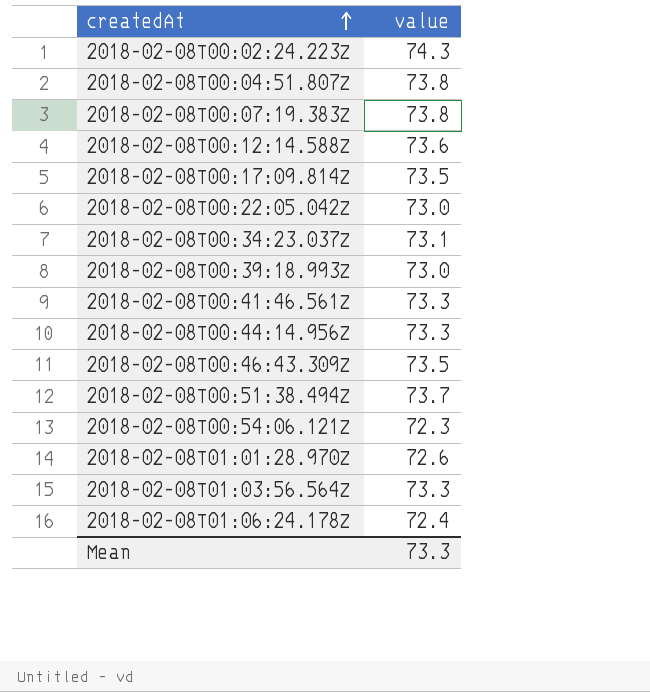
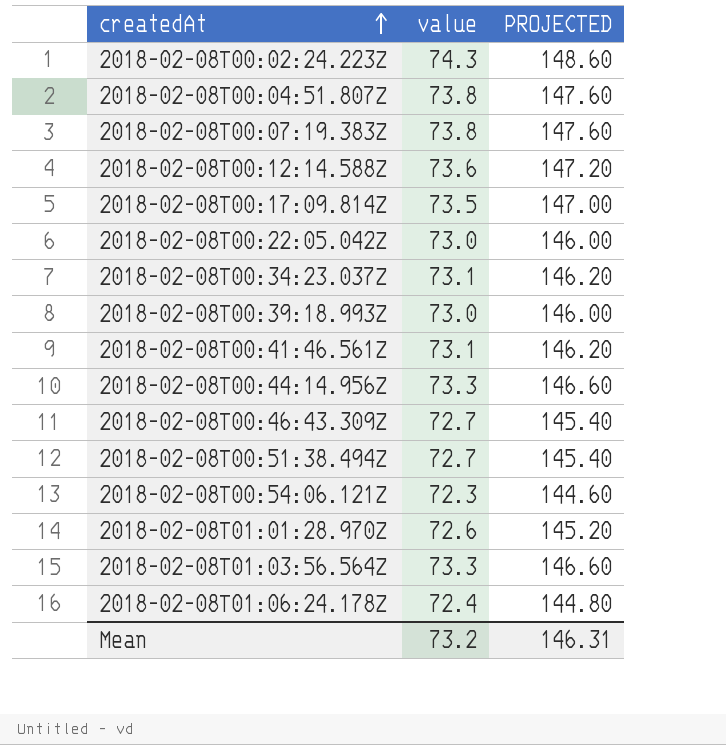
column PROJECTED | formula: none -> [value] * 2
2018-02-08T00:41:46.561Z | value: 73.3 -> 73.1
2018-02-08T00:46:43.309Z | value: 73.5 -> 72.7
2018-02-08T00:51:38.494Z | value: 73.7 -> 72.7
Mean | value: 73.3 -> 73.2

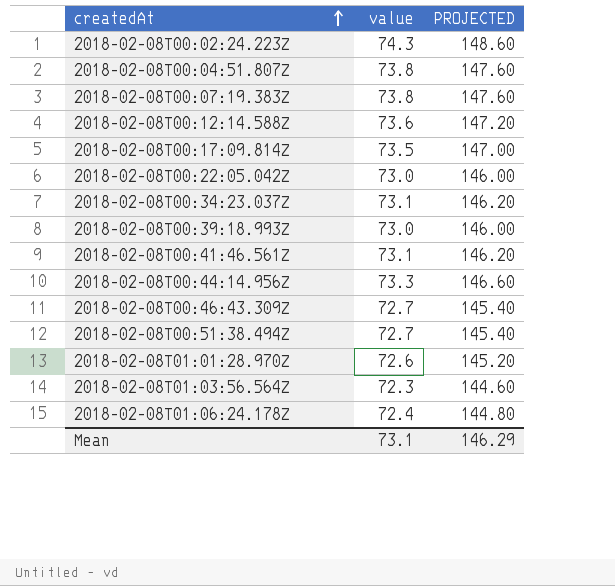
row 2018-02-08T00:54:06.121Z: 72.3 | 144.60 -> none
2018-02-08T01:03:56.564Z | value: 73.3 -> 72.3
2018-02-08T01:03:56.564Z | PROJECTED: 146.60 -> 144.60
Mean | value: 73.2 -> 73.1
Mean | PROJECTED: 146.31 -> 146.29

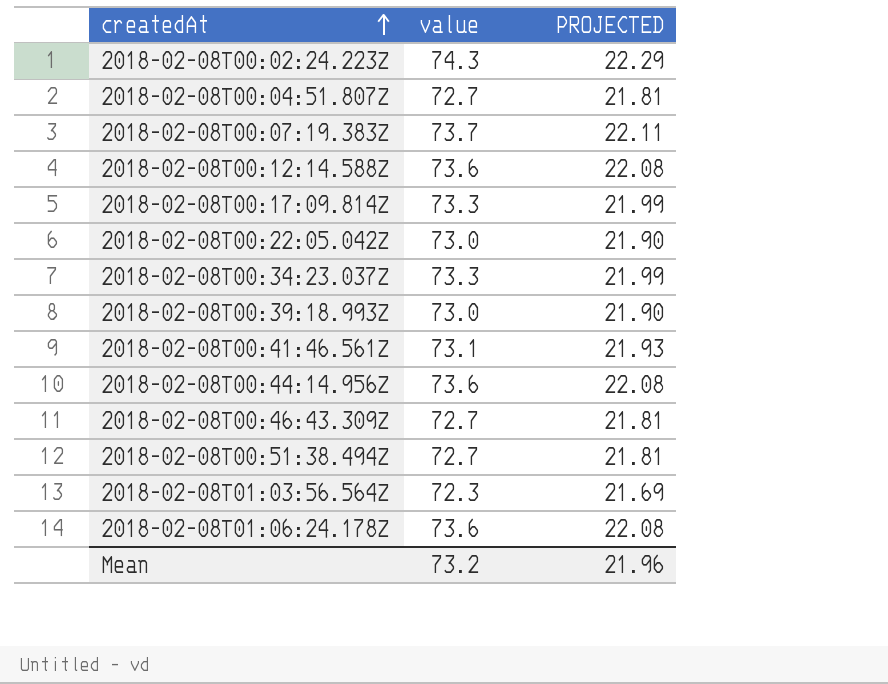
column PROJECTED | formula: [value] * 2 -> [value] * 0.3
row 2018-02-08T01:01:28.970Z: 72.6 | 145.20 -> none
2018-02-08T00:04:51.807Z | value: 73.8 -> 72.7
2018-02-08T00:07:19.383Z | value: 73.8 -> 73.7
2018-02-08T00:17:09.814Z | value: 73.5 -> 73.3
2018-02-08T00:34:23.037Z | value: 73.1 -> 73.3
2018-02-08T00:44:14.956Z | value: 73.3 -> 73.6
2018-02-08T01:06:24.178Z | value: 72.4 -> 73.6
Mean | value: 73.1 -> 73.2
Mean | PROJECTED: 146.29 -> 21.96

